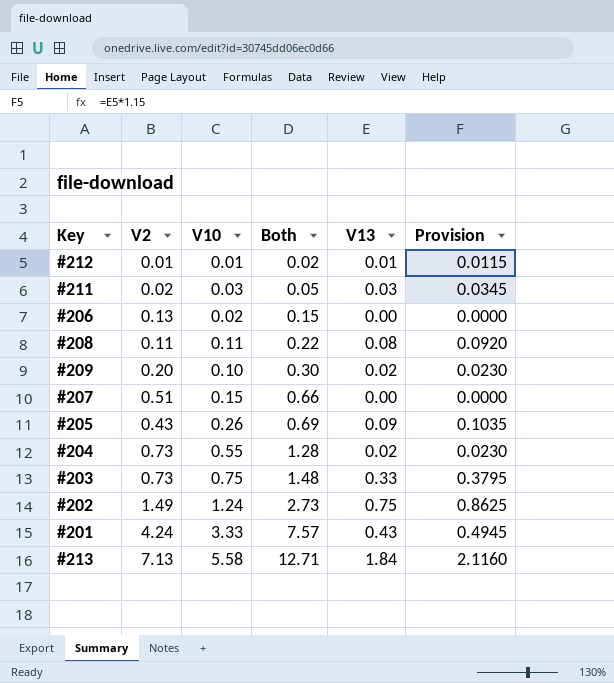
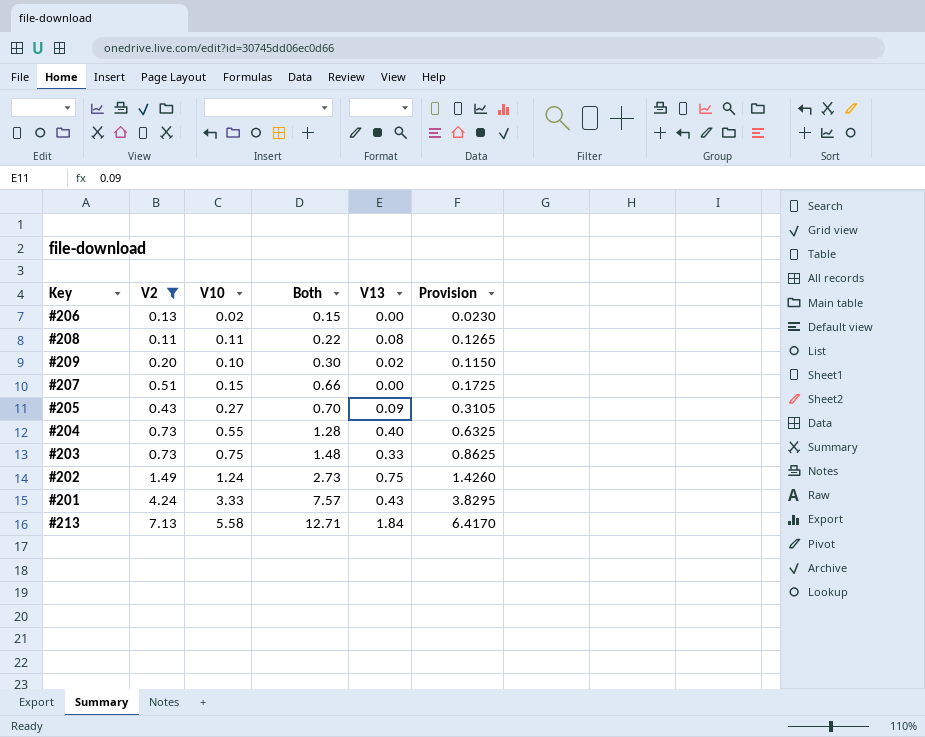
filter: none -> V2 >= 0.11
column Provision | formula: [V13] * 1.15 -> [V10] * 1.15
#205 | V10: 0.26 -> 0.27
#205 | Both: 0.69 -> 0.70
#204 | V13: 0.02 -> 0.40

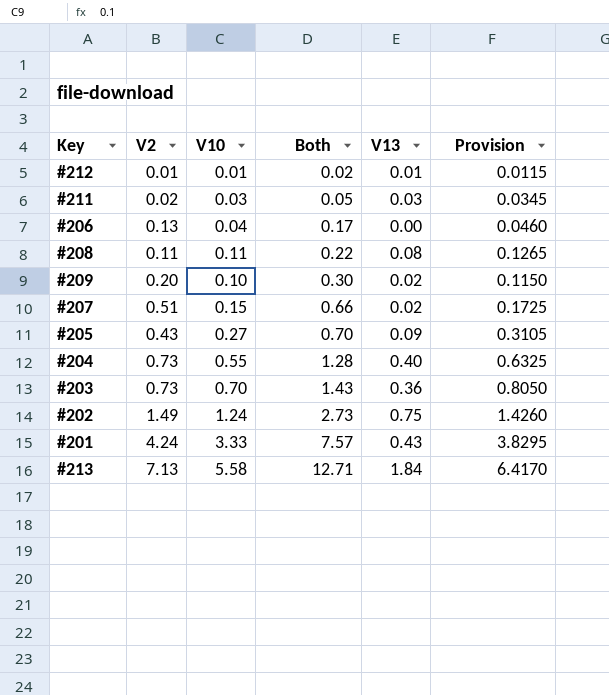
filter: V2 >= 0.11 -> none
#206 | V10: 0.02 -> 0.04
#206 | Both: 0.15 -> 0.17
#206 | Provision: 0.0230 -> 0.0460
#207 | V13: 0.00 -> 0.02
#203 | V10: 0.75 -> 0.70
#203 | Both: 1.48 -> 1.43
#203 | V13: 0.33 -> 0.36
#203 | Provision: 0.8625 -> 0.8050

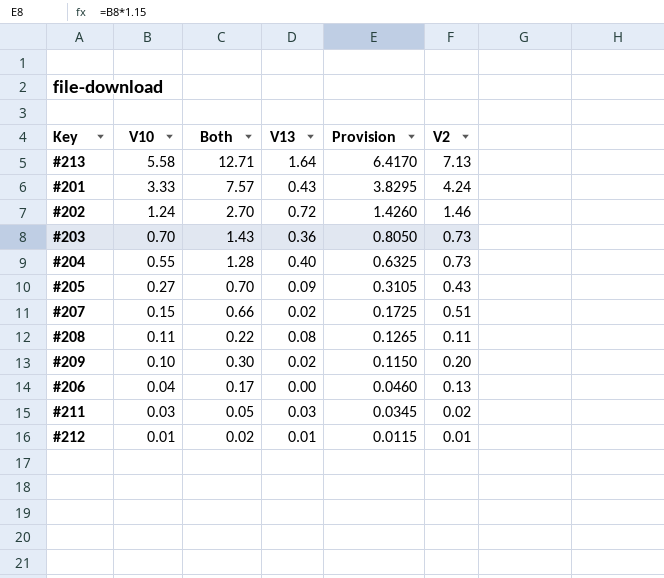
row order: Both ascending -> V10 descending
column V2 | position: 2 -> 6
#213 | V13: 1.84 -> 1.64
#202 | Both: 2.73 -> 2.70
#202 | V13: 0.75 -> 0.72
#202 | V2: 1.49 -> 1.46

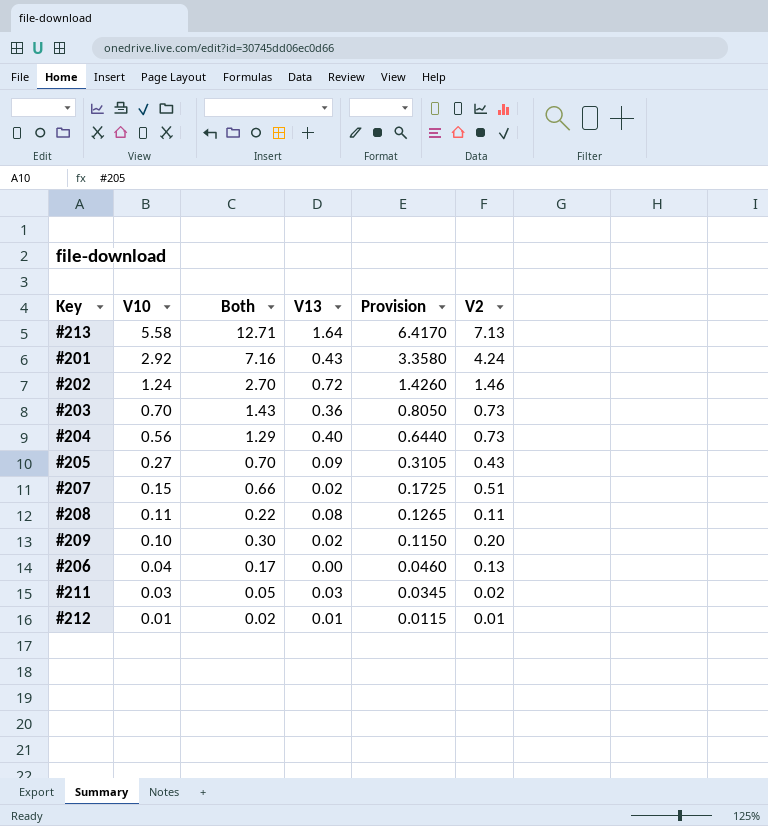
#201 | V10: 3.33 -> 2.92
#201 | Both: 7.57 -> 7.16
#201 | Provision: 3.8295 -> 3.3580
#204 | V10: 0.55 -> 0.56
#204 | Both: 1.28 -> 1.29
#204 | Provision: 0.6325 -> 0.6440

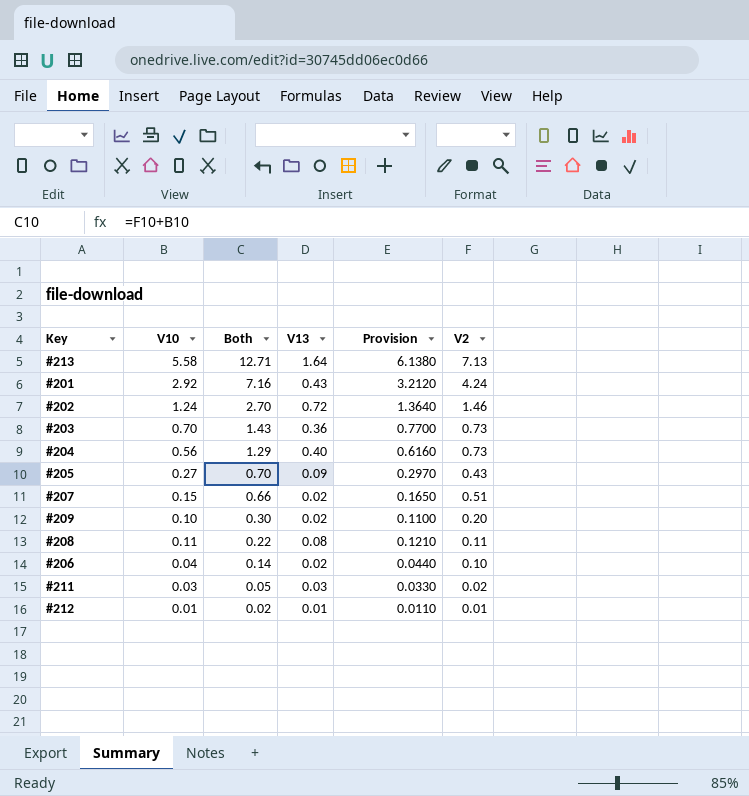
row order: V10 descending -> Both descending
column Provision | formula: [V10] * 1.15 -> [V10] * 1.1
#206 | Both: 0.17 -> 0.14
#206 | V13: 0.00 -> 0.02
#206 | V2: 0.13 -> 0.10

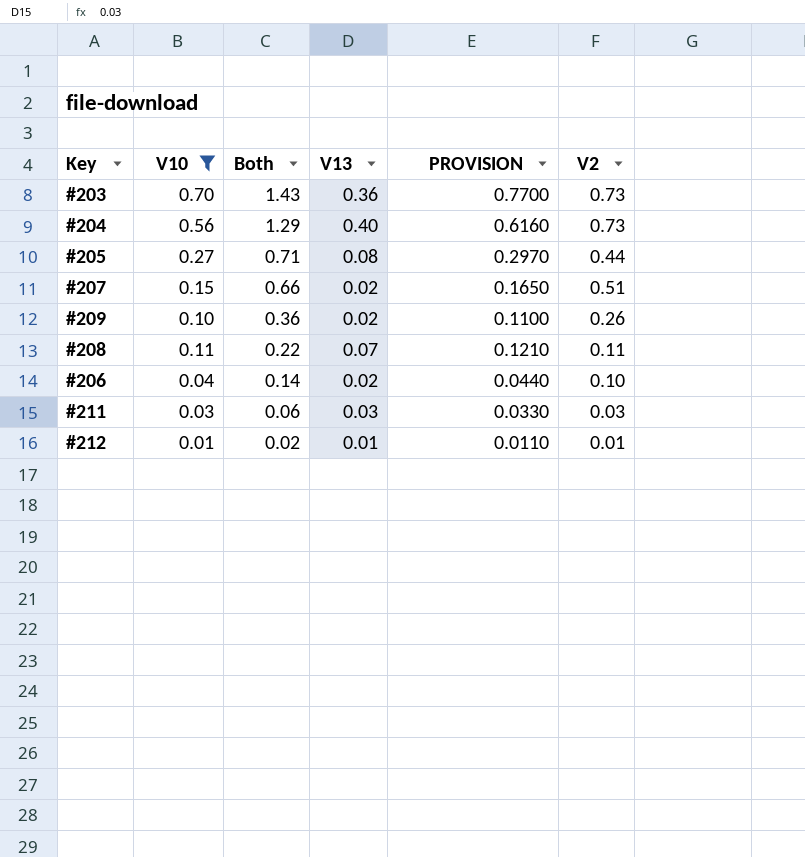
filter: none -> V10 <= 0.70
column name: Provision -> PROVISION
#205 | Both: 0.70 -> 0.71
#205 | V13: 0.09 -> 0.08
#205 | V2: 0.43 -> 0.44
#209 | Both: 0.30 -> 0.36
#209 | V2: 0.20 -> 0.26
#208 | V13: 0.08 -> 0.07
#211 | Both: 0.05 -> 0.06
#211 | V2: 0.02 -> 0.03

